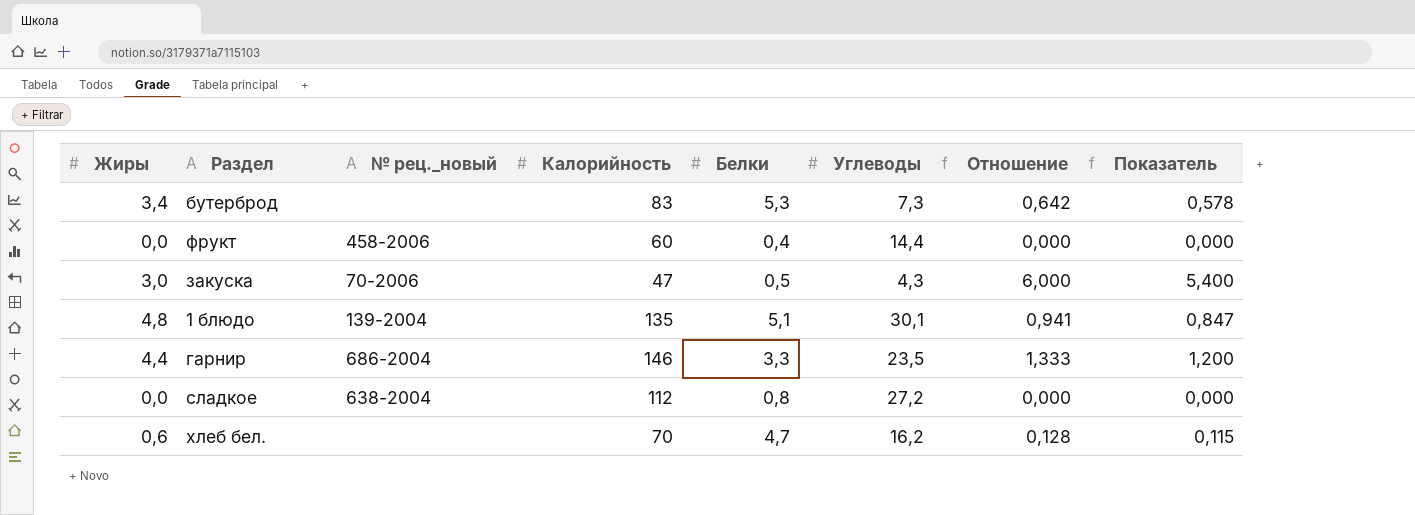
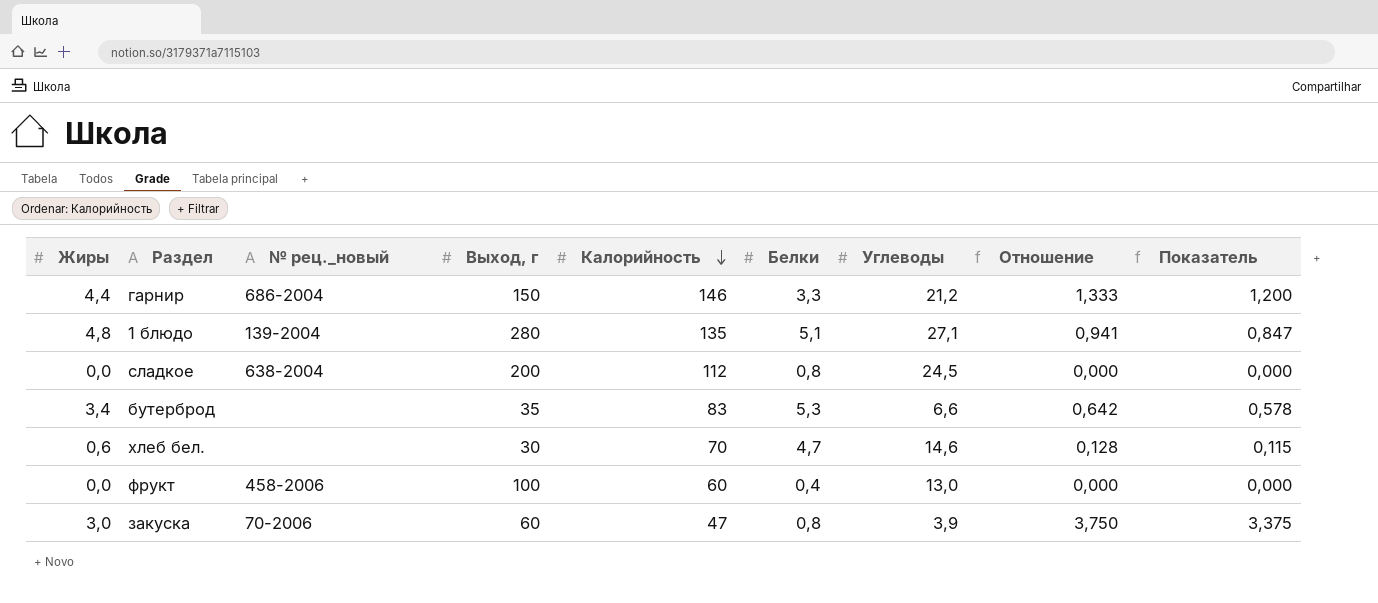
row order: none -> Калорийность descending
column Выход, г | position: none -> 4
гарнир | Углеводы: 23,5 -> 21,2
1 блюдо | Углеводы: 30,1 -> 27,1
сладкое | Углеводы: 27,2 -> 24,5
бутерброд | Углеводы: 7,3 -> 6,6
хлеб бел. | Углеводы: 16,2 -> 14,6
фрукт | Углеводы: 14,4 -> 13,0
закуска | Белки: 0,5 -> 0,8
закуска | Углеводы: 4,3 -> 3,9
закуска | Отношение: 6,000 -> 3,750
закуска | Показатель: 5,400 -> 3,375

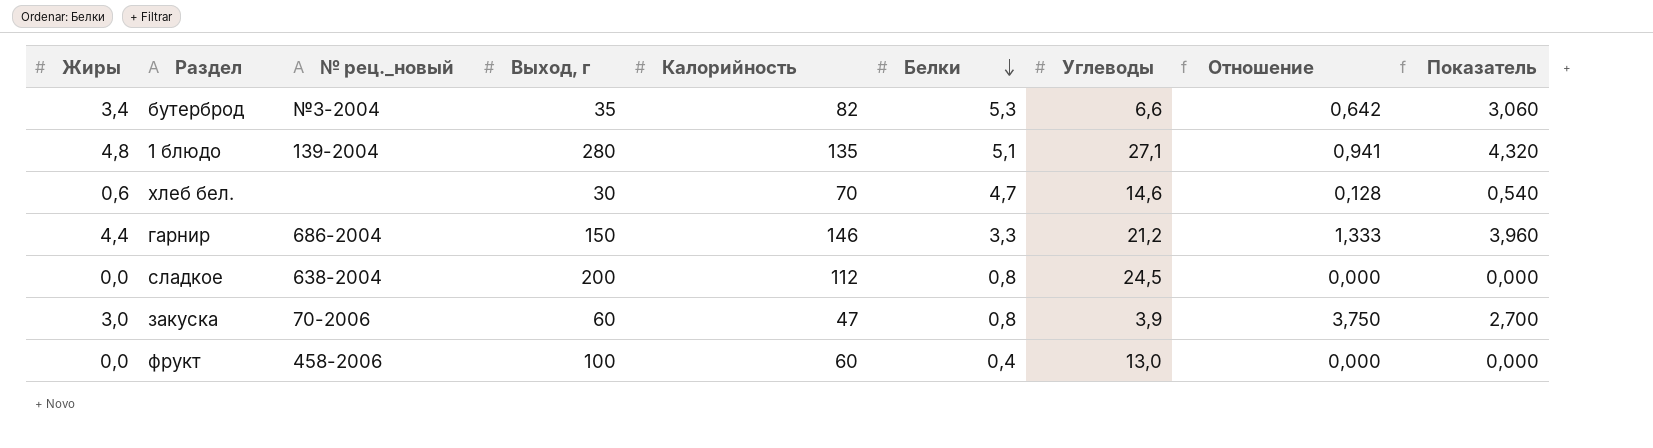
row order: Калорийность descending -> Белки descending
column Показатель | formula: [Отношение] * 0,9 -> [Жиры] * 0,9
бутерброд | № рец._новый: none -> №3-2004
бутерброд | Калорийность: 83 -> 82

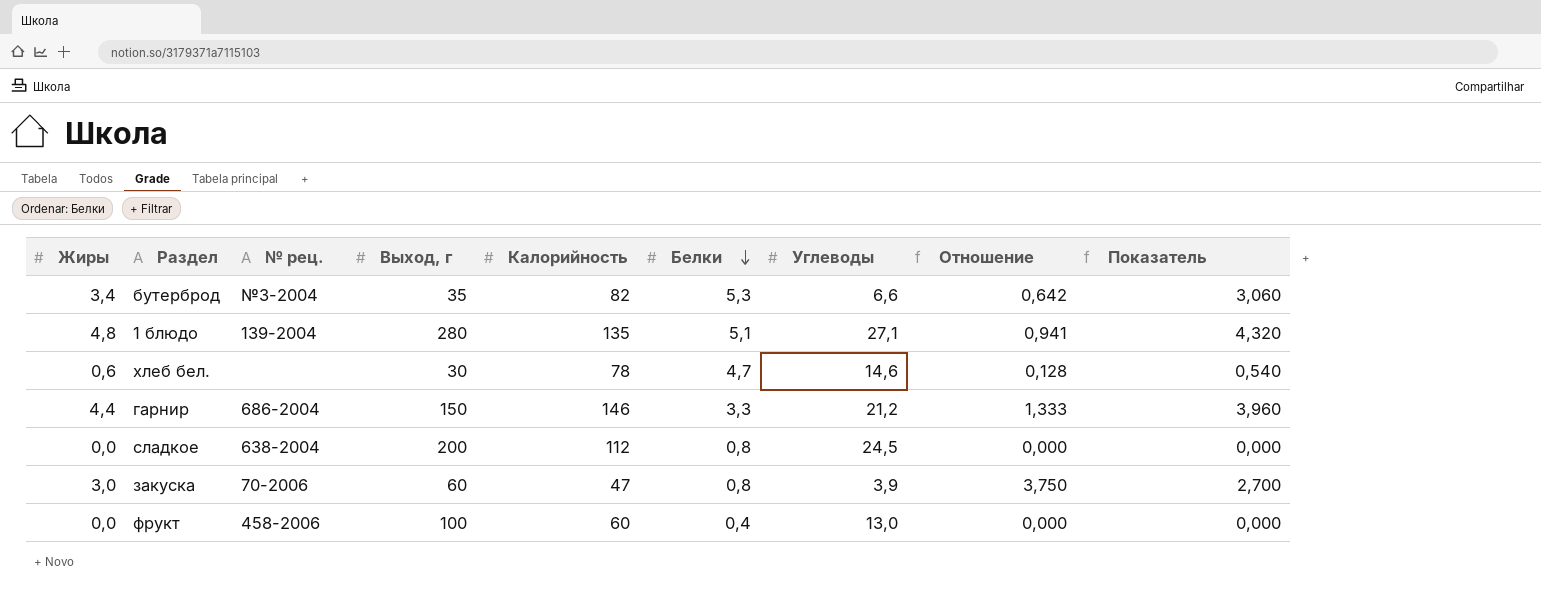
column name: № рец._новый -> № рец.
хлеб бел. | Калорийность: 70 -> 78

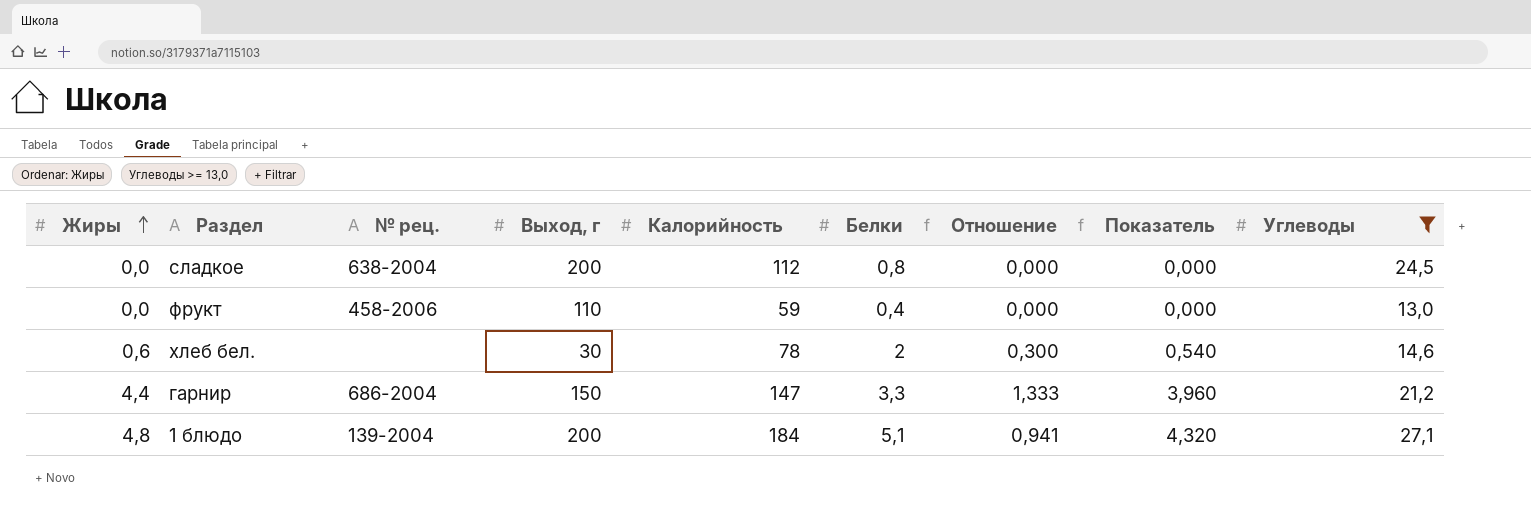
filter: none -> Углеводы >= 13,0
row order: Белки descending -> Жиры ascending
column Углеводы | position: 7 -> 9
фрукт | Выход, г: 100 -> 110
фрукт | Калорийность: 60 -> 59
хлеб бел. | Белки: 4,7 -> 2
хлеб бел. | Отношение: 0,128 -> 0,300
гарнир | Калорийность: 146 -> 147
1 блюдо | Выход, г: 280 -> 200
1 блюдо | Калорийность: 135 -> 184

